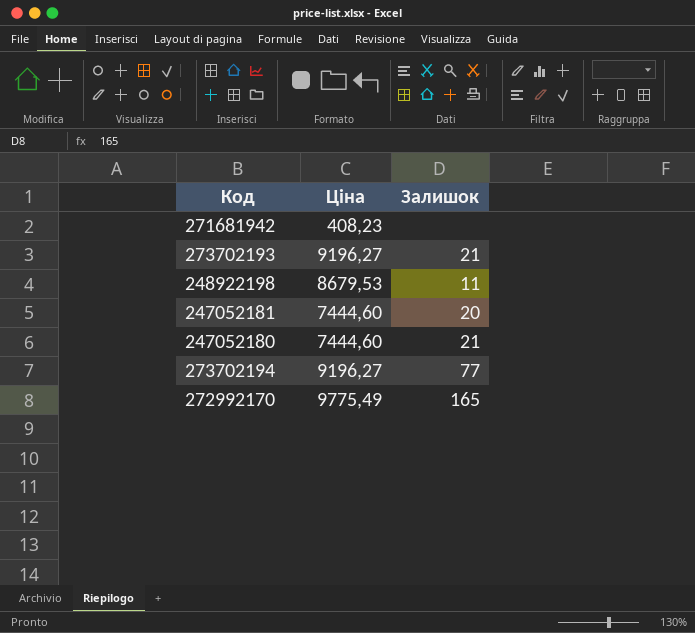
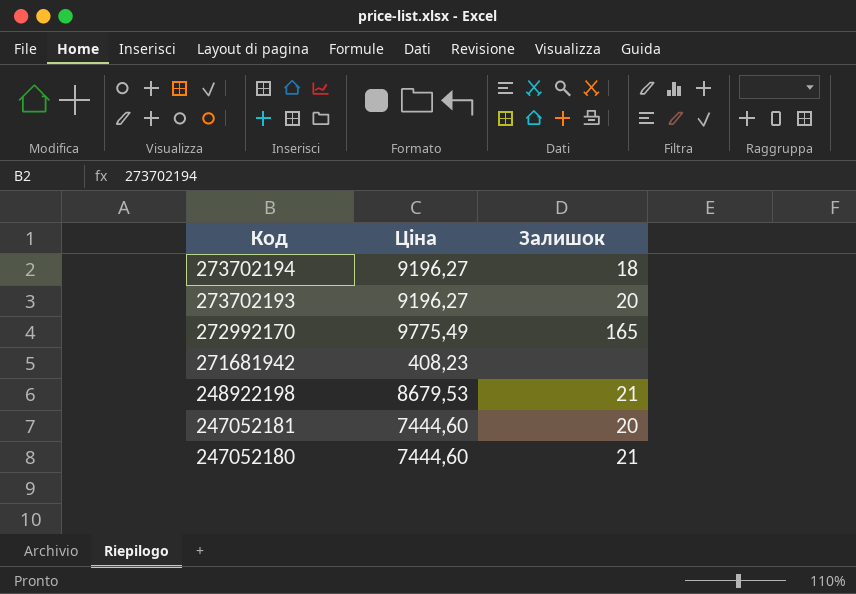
row order: none -> Код descending
273702194 | Залишок: 77 -> 18
273702193 | Залишок: 21 -> 20
248922198 | Залишок: 11 -> 21

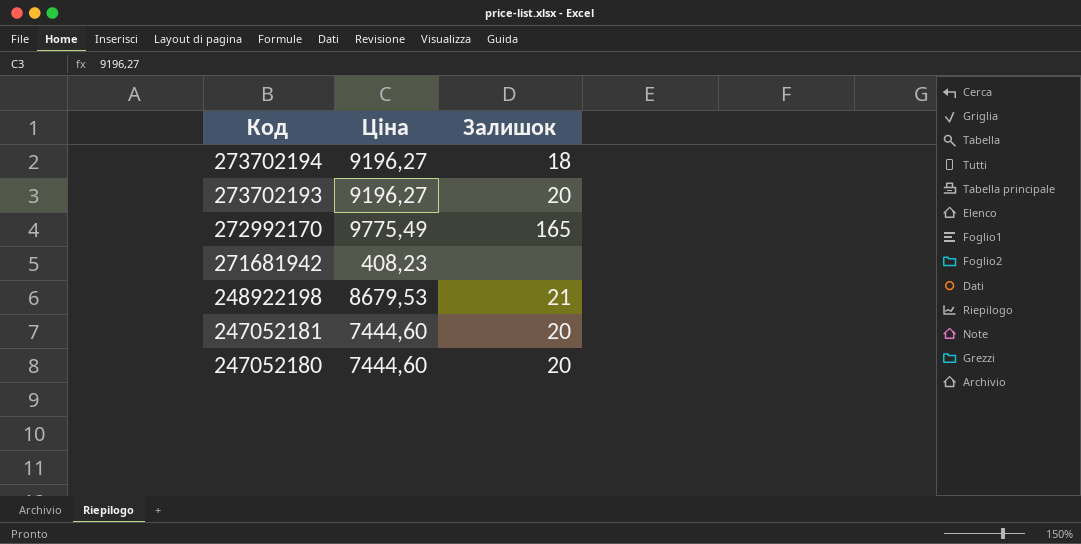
247052180 | Залишок: 21 -> 20

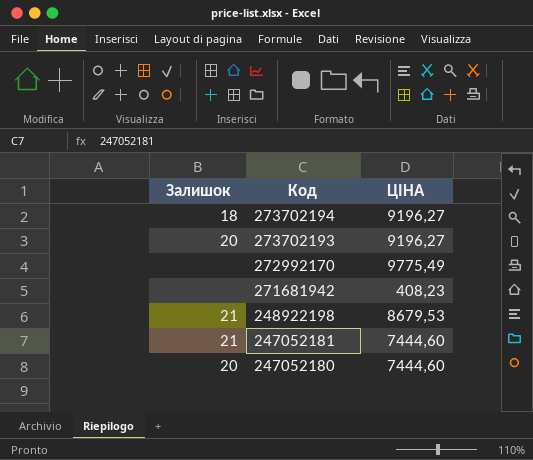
column Залишок | position: 3 -> 1
column name: Ціна -> ЦІНА
272992170 | Залишок: 165 -> none
247052181 | Залишок: 20 -> 21

